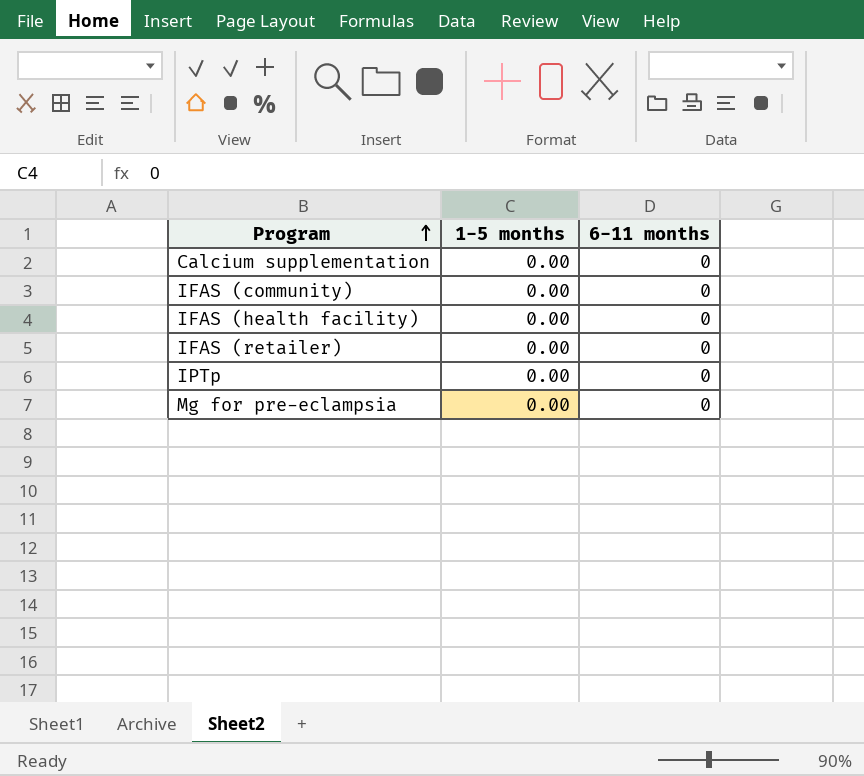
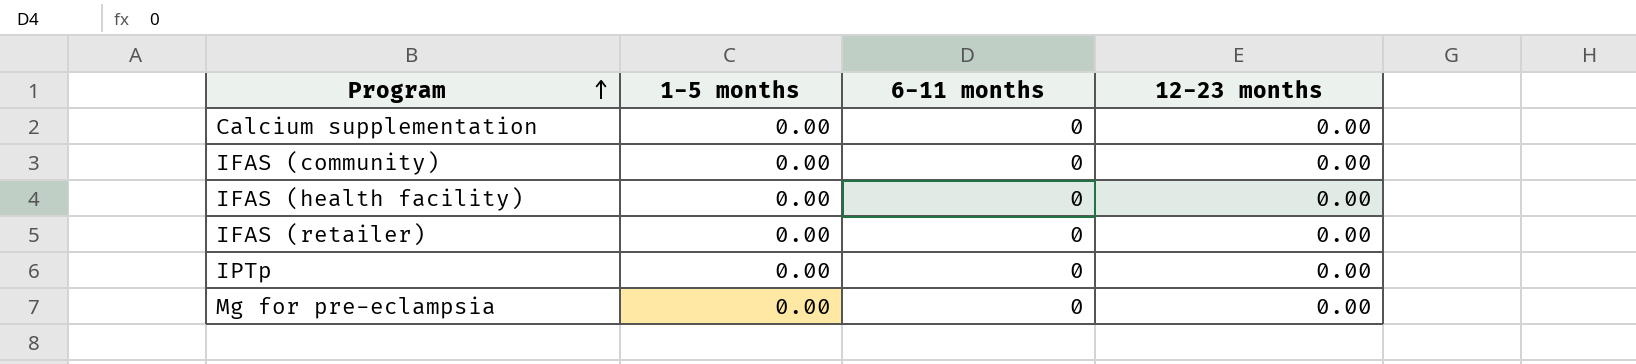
column 12-23 months | position: none -> 4

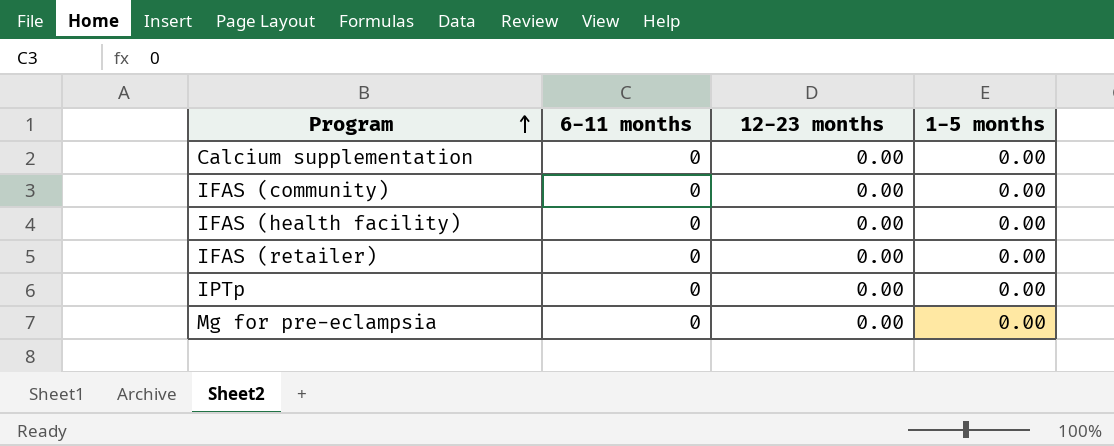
column 1-5 months | position: 2 -> 4

